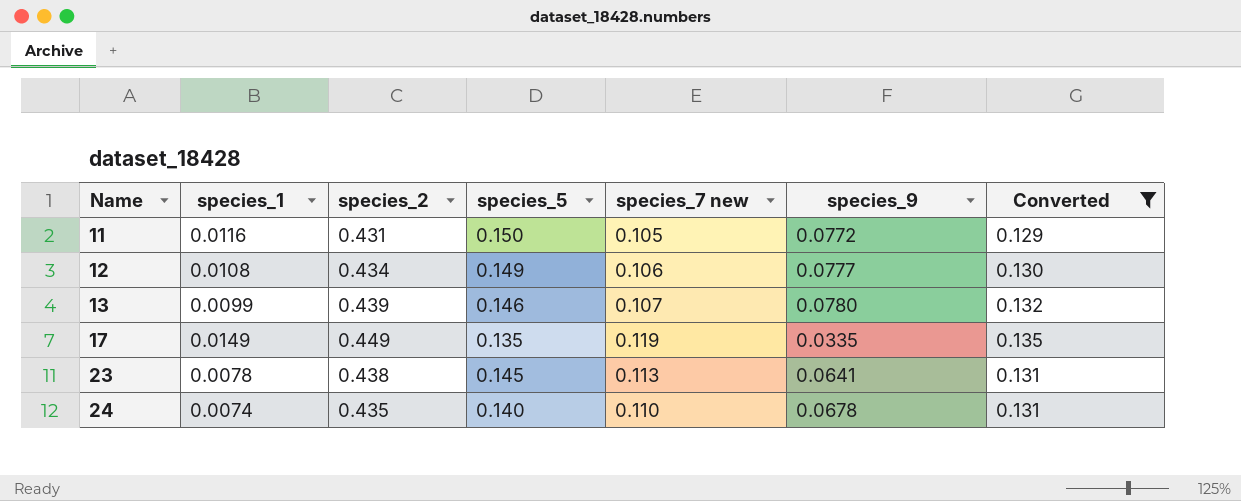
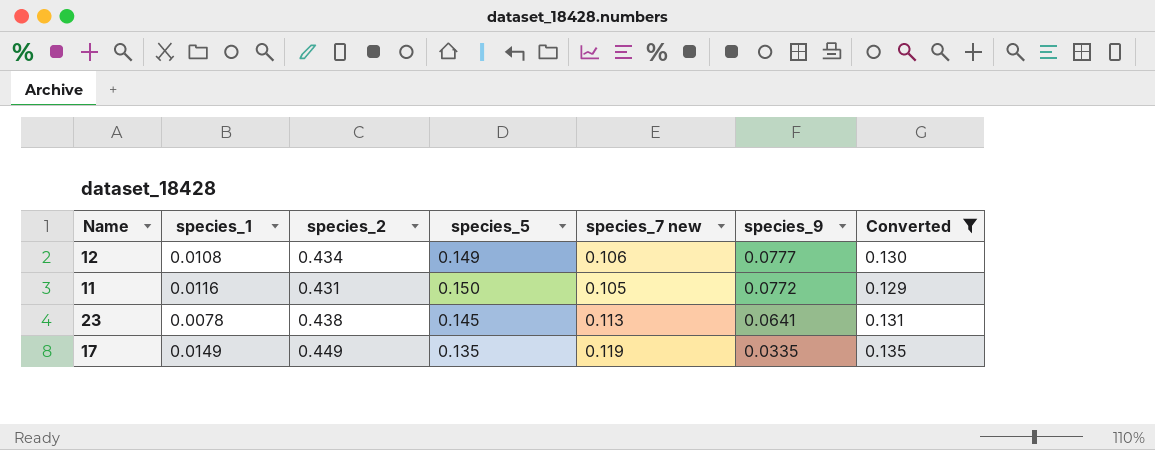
row order: Name ascending -> species_9 descending
row 13: 0.0099 | 0.439 | 0.146 | 0.107 | 0.0780 | 0.132 -> none
row 24: 0.0074 | 0.435 | 0.140 | 0.110 | 0.0678 | 0.131 -> none

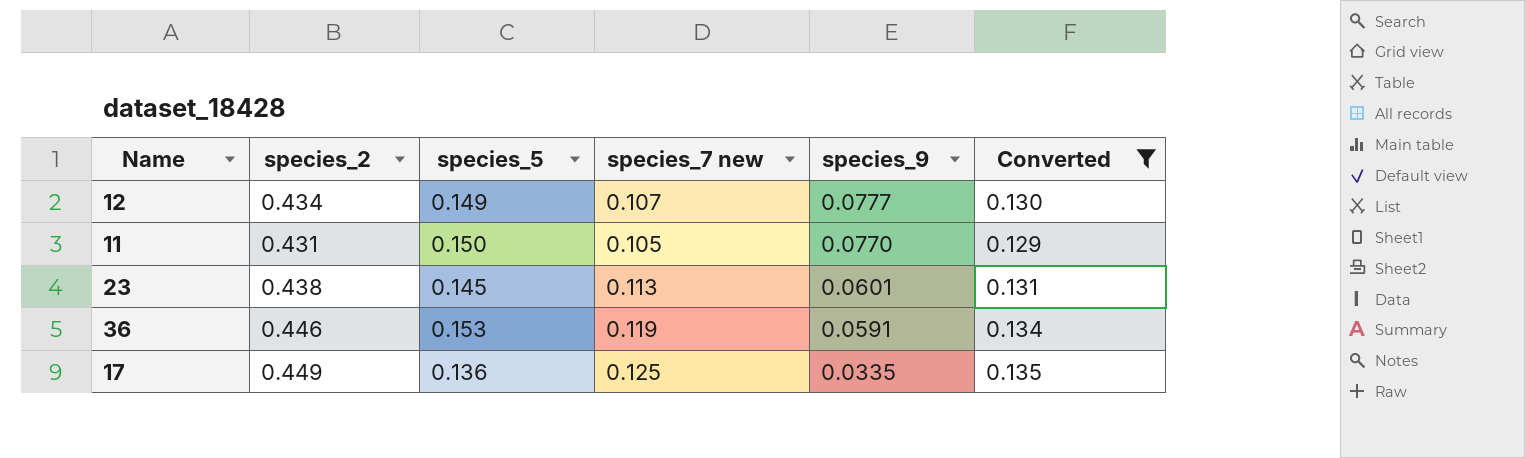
column species_1 | position: 2 -> none
12 | species_7 new: 0.106 -> 0.107
11 | species_9: 0.0772 -> 0.0770
23 | species_9: 0.0641 -> 0.0601
row 36: none -> 0.446 | 0.153 | 0.119 | 0.0591 | 0.134
17 | species_5: 0.135 -> 0.136
17 | species_7 new: 0.119 -> 0.125

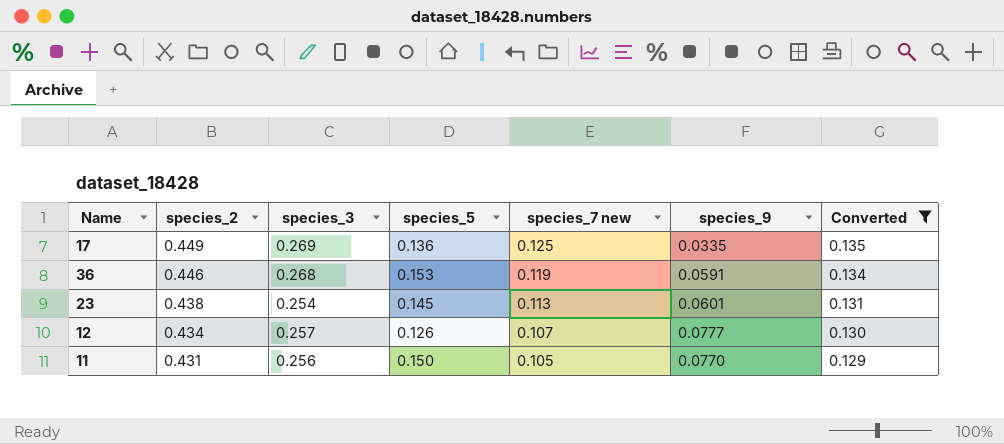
row order: species_9 descending -> species_2 descending
column species_3 | position: none -> 3
12 | species_5: 0.149 -> 0.126

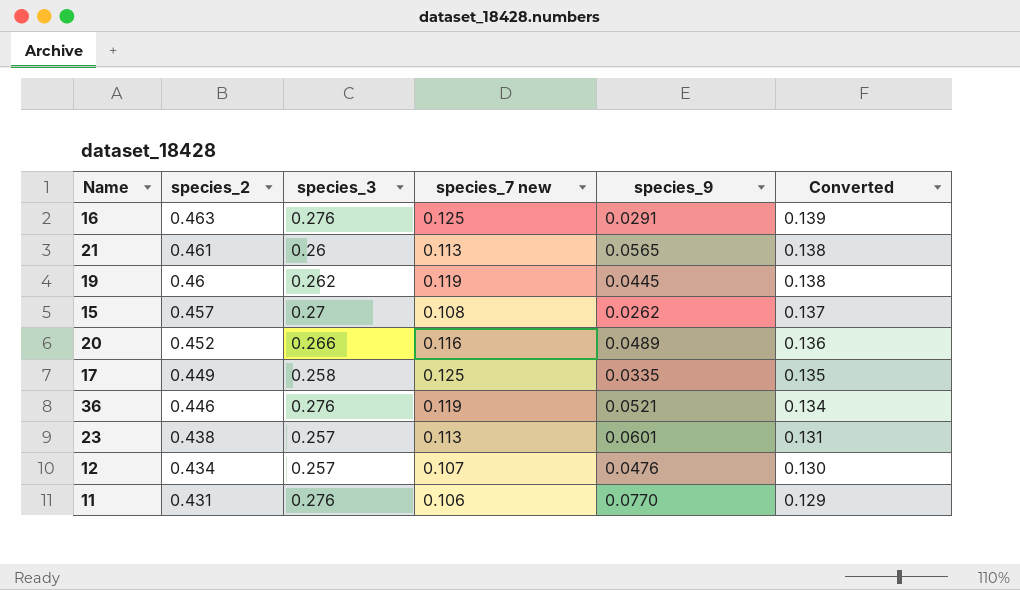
filter: Converted <= 0.135 -> none
column species_5 | position: 4 -> none
17 | species_3: 0.269 -> 0.258
36 | species_3: 0.268 -> 0.276
36 | species_9: 0.0591 -> 0.0521
23 | species_3: 0.254 -> 0.257
12 | species_9: 0.0777 -> 0.0476
11 | species_3: 0.256 -> 0.276
11 | species_7 new: 0.105 -> 0.106

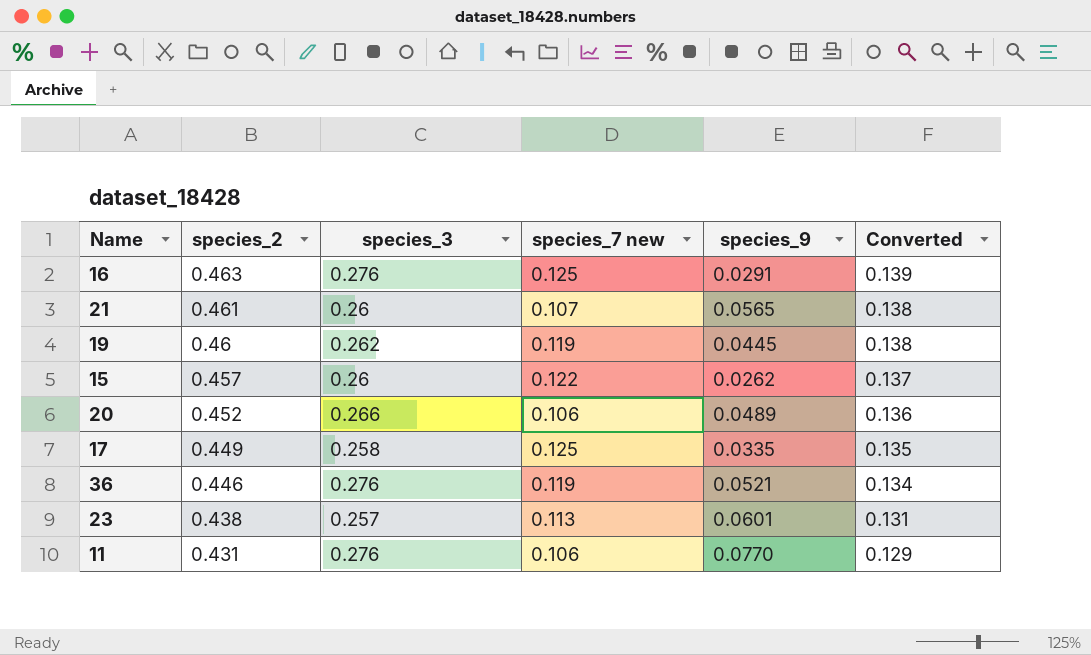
row 12: 0.434 | 0.257 | 0.107 | 0.0476 | 0.130 -> none
21 | species_7 new: 0.113 -> 0.107
15 | species_3: 0.27 -> 0.26
15 | species_7 new: 0.108 -> 0.122
20 | species_7 new: 0.116 -> 0.106

